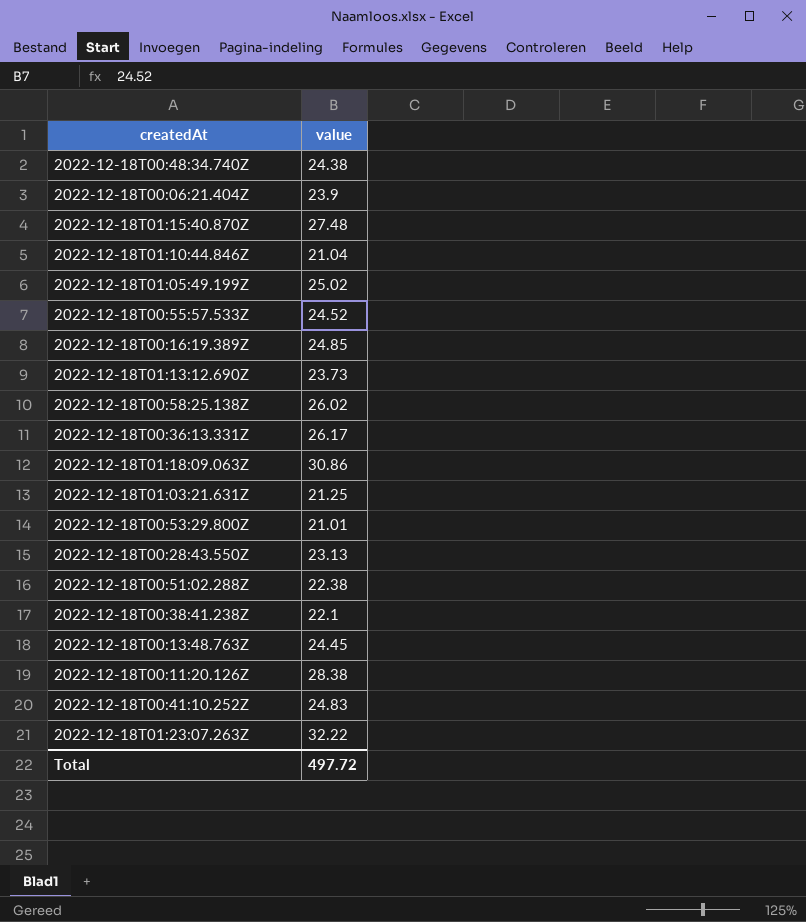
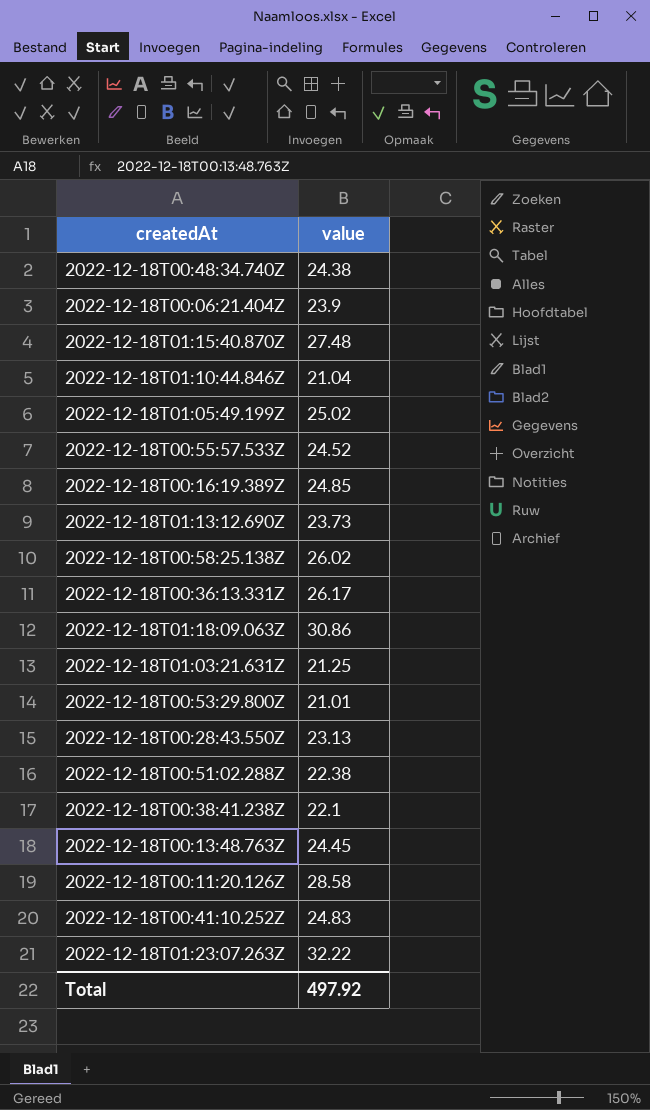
2022-12-18T00:11:20.126Z | value: 28.38 -> 28.58
Total | value: 497.72 -> 497.92

